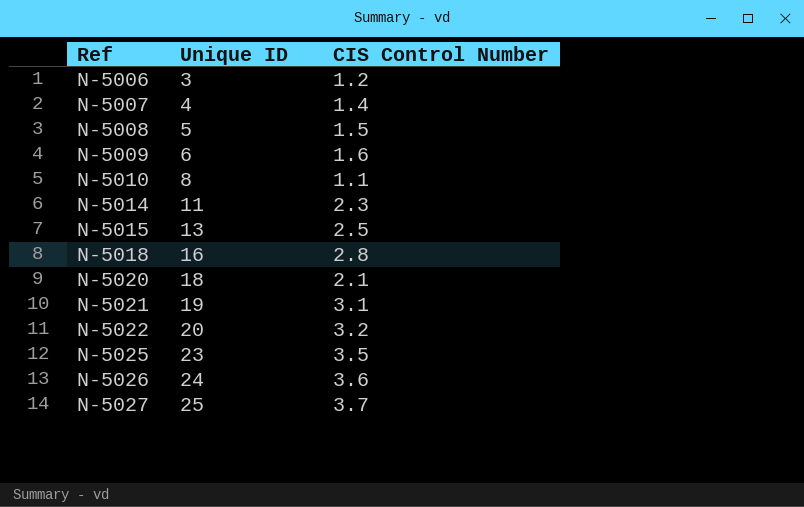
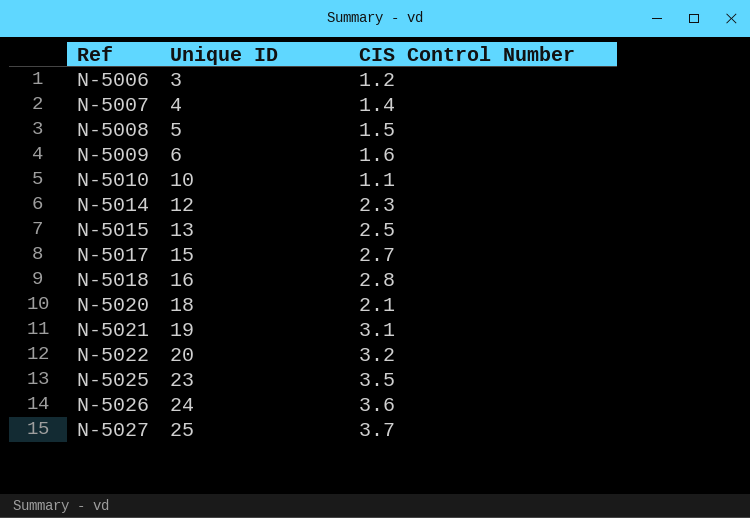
N-5010 | Unique ID: 8 -> 10
N-5014 | Unique ID: 11 -> 12
row N-5017: none -> 15 | 2.7

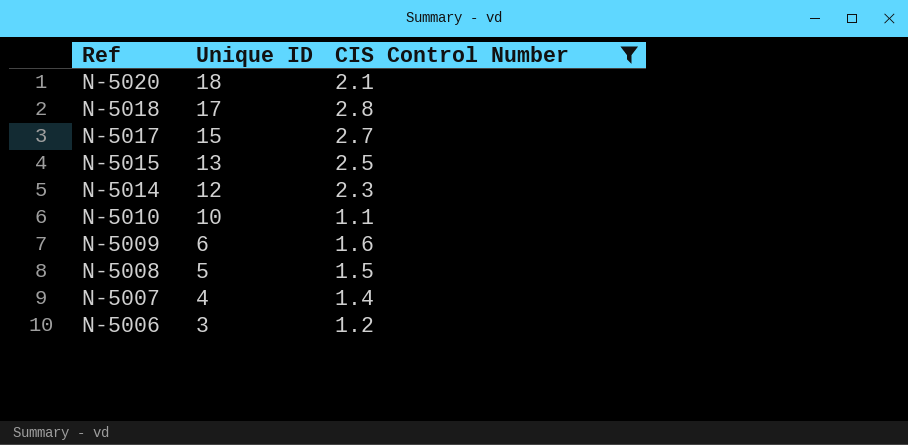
filter: none -> CIS Control Number <= 2.8
row order: Ref ascending -> Ref descending
N-5018 | Unique ID: 16 -> 17

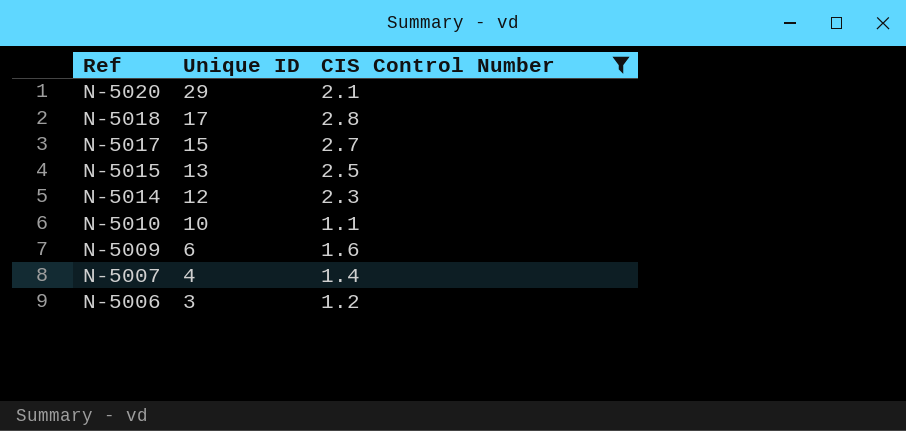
row N-5008: 5 | 1.5 -> none
N-5020 | Unique ID: 18 -> 29

